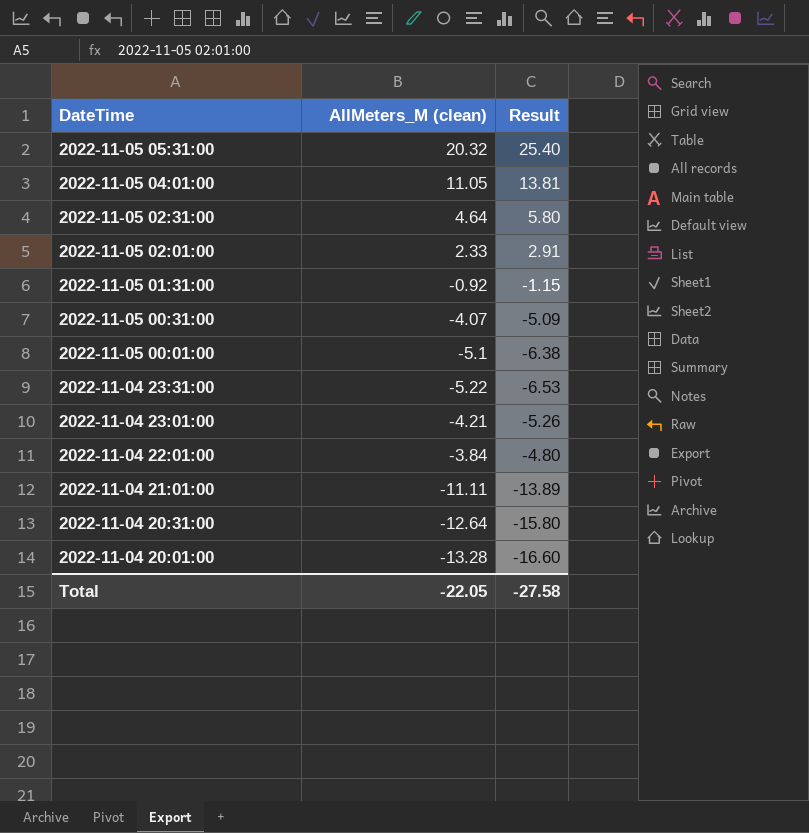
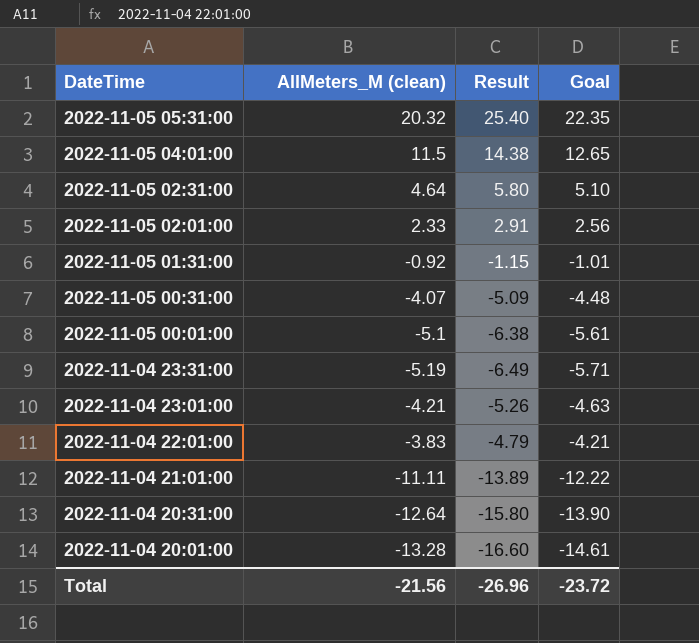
column Goal | formula: none -> [AllMeters_M (clean)] * 1.1
2022-11-05 04:01:00 | AllMeters_M (clean): 11.05 -> 11.5
2022-11-05 04:01:00 | Result: 13.81 -> 14.38
2022-11-04 23:31:00 | AllMeters_M (clean): -5.22 -> -5.19
2022-11-04 23:31:00 | Result: -6.53 -> -6.49
2022-11-04 22:01:00 | AllMeters_M (clean): -3.84 -> -3.83
2022-11-04 22:01:00 | Result: -4.80 -> -4.79
Total | AllMeters_M (clean): -22.05 -> -21.56
Total | Result: -27.58 -> -26.96

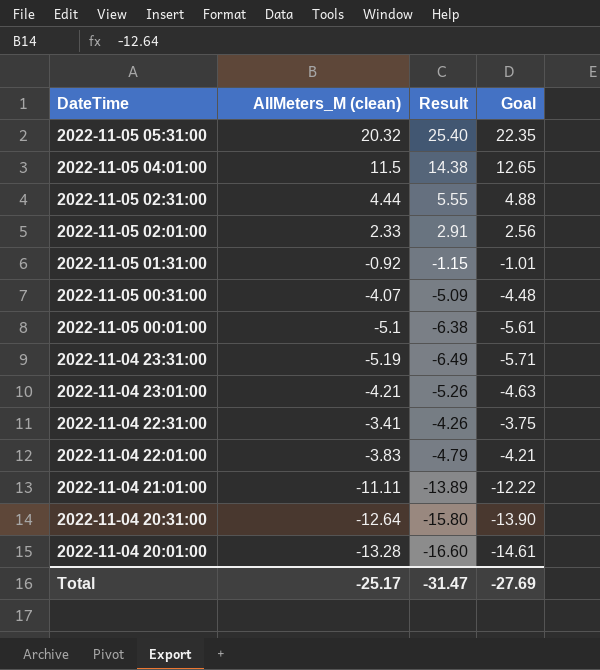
2022-11-05 02:31:00 | AllMeters_M (clean): 4.64 -> 4.44
2022-11-05 02:31:00 | Result: 5.80 -> 5.55
2022-11-05 02:31:00 | Goal: 5.10 -> 4.88
row 2022-11-04 22:31:00: none -> -3.41 | -4.26 | -3.75
Total | AllMeters_M (clean): -21.56 -> -25.17
Total | Result: -26.96 -> -31.47
Total | Goal: -23.72 -> -27.69

